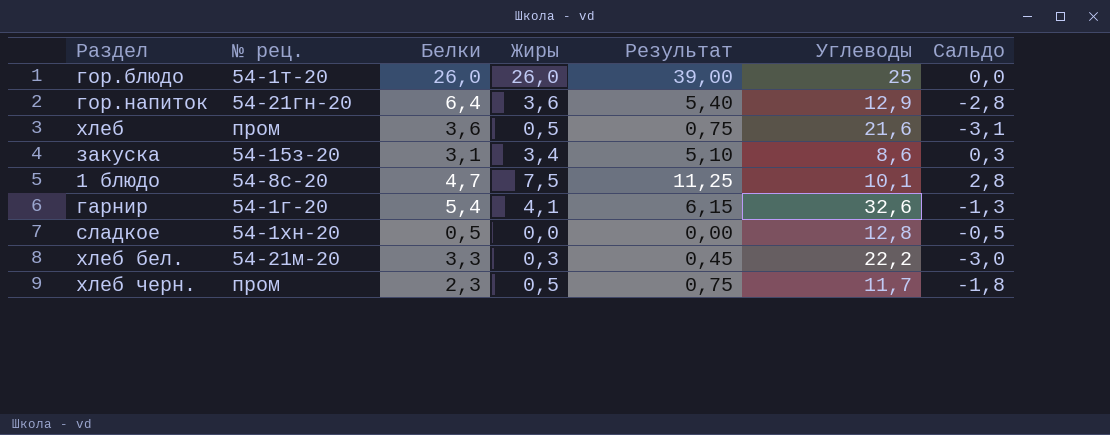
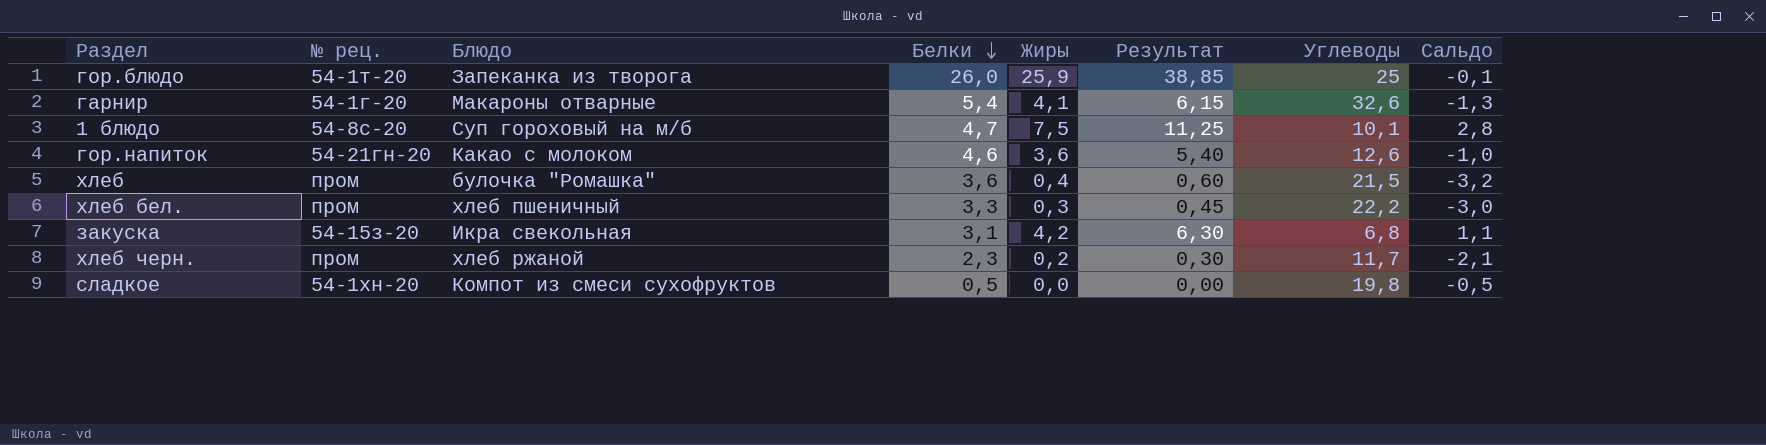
row order: none -> Белки descending
column Блюдо | position: none -> 3
гор.блюдо | Жиры: 26,0 -> 25,9
гор.блюдо | Результат: 39,00 -> 38,85
гор.блюдо | Сальдо: 0,0 -> -0,1
гор.напиток | Белки: 6,4 -> 4,6
гор.напиток | Углеводы: 12,9 -> 12,6
гор.напиток | Сальдо: -2,8 -> -1,0
хлеб | Жиры: 0,5 -> 0,4
хлеб | Результат: 0,75 -> 0,60
хлеб | Углеводы: 21,6 -> 21,5
хлеб | Сальдо: -3,1 -> -3,2
хлеб бел. | № рец.: 54-21м-20 -> пром
закуска | Жиры: 3,4 -> 4,2
закуска | Результат: 5,10 -> 6,30
закуска | Углеводы: 8,6 -> 6,8
закуска | Сальдо: 0,3 -> 1,1
хлеб черн. | Жиры: 0,5 -> 0,2
хлеб черн. | Результат: 0,75 -> 0,30
хлеб черн. | Сальдо: -1,8 -> -2,1
сладкое | Углеводы: 12,8 -> 19,8

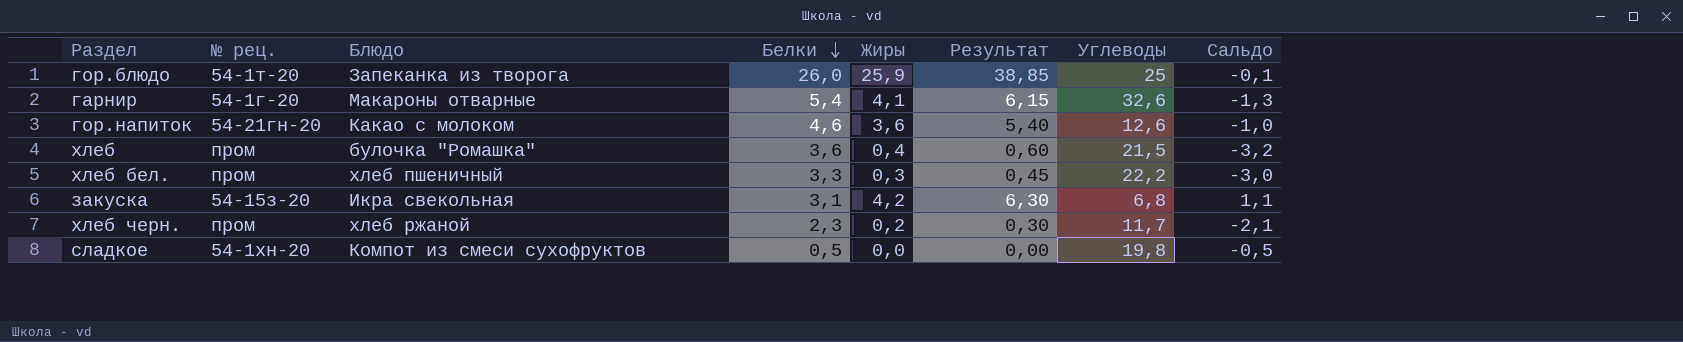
row 1 блюдо: 54-8с-20 | Суп гороховый на м/б | 4,7 | 7,5 | 11,25 | 10,1 | 2,8 -> none

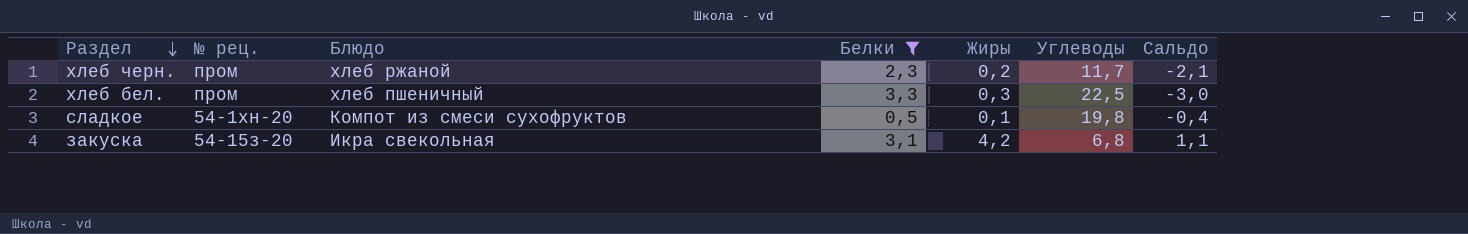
filter: none -> Белки <= 3,3
row order: Белки descending -> Раздел descending
column Результат | formula: [Жиры] * 1,5 -> none
хлеб бел. | Углеводы: 22,2 -> 22,5
сладкое | Жиры: 0,0 -> 0,1
сладкое | Сальдо: -0,5 -> -0,4

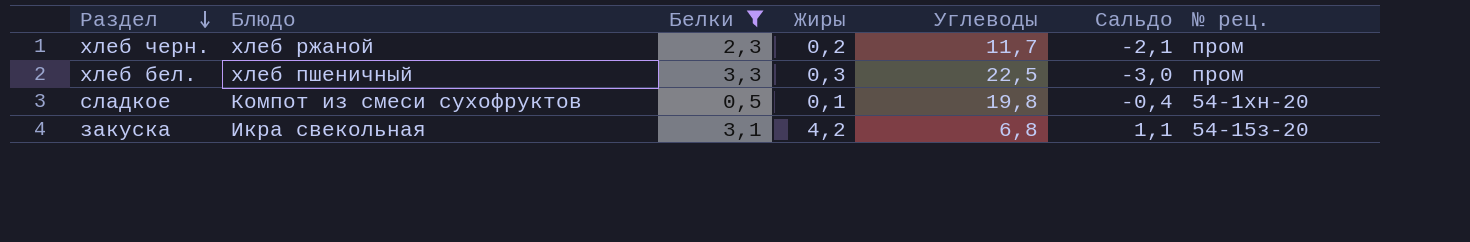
column № рец. | position: 2 -> 7

